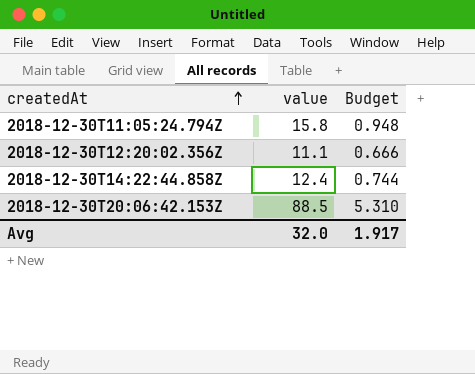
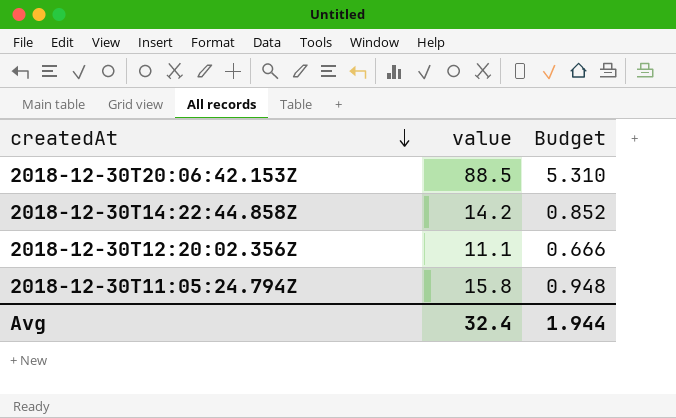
row order: createdAt ascending -> createdAt descending
2018-12-30T14:22:44.858Z | value: 12.4 -> 14.2
2018-12-30T14:22:44.858Z | Budget: 0.744 -> 0.852
Avg | value: 32.0 -> 32.4
Avg | Budget: 1.917 -> 1.944

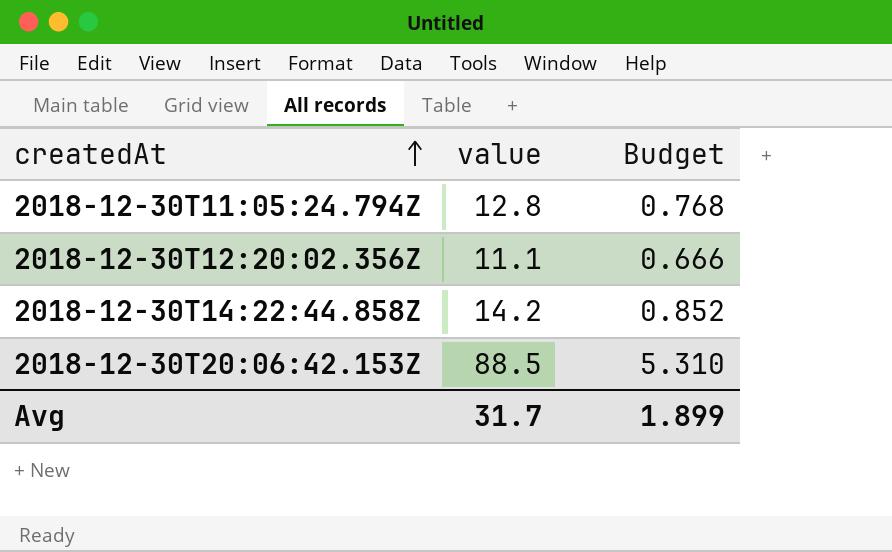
row order: createdAt descending -> createdAt ascending
2018-12-30T11:05:24.794Z | value: 15.8 -> 12.8
2018-12-30T11:05:24.794Z | Budget: 0.948 -> 0.768
Avg | value: 32.4 -> 31.7
Avg | Budget: 1.944 -> 1.899

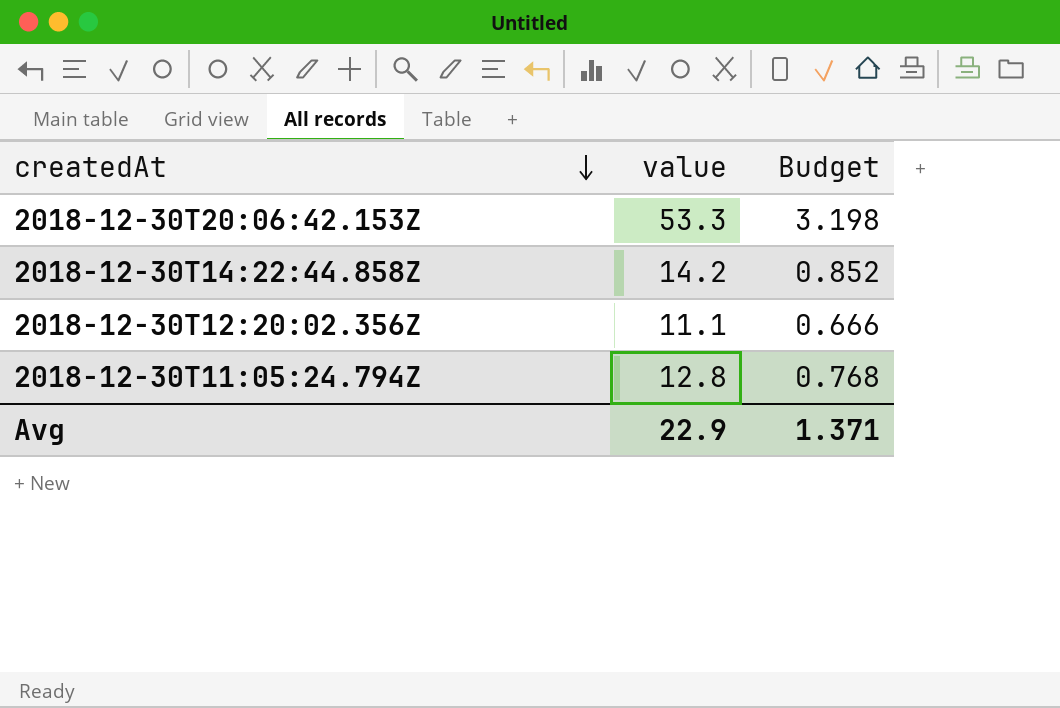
row order: createdAt ascending -> createdAt descending
2018-12-30T20:06:42.153Z | value: 88.5 -> 53.3
2018-12-30T20:06:42.153Z | Budget: 5.310 -> 3.198
Avg | value: 31.7 -> 22.9
Avg | Budget: 1.899 -> 1.371

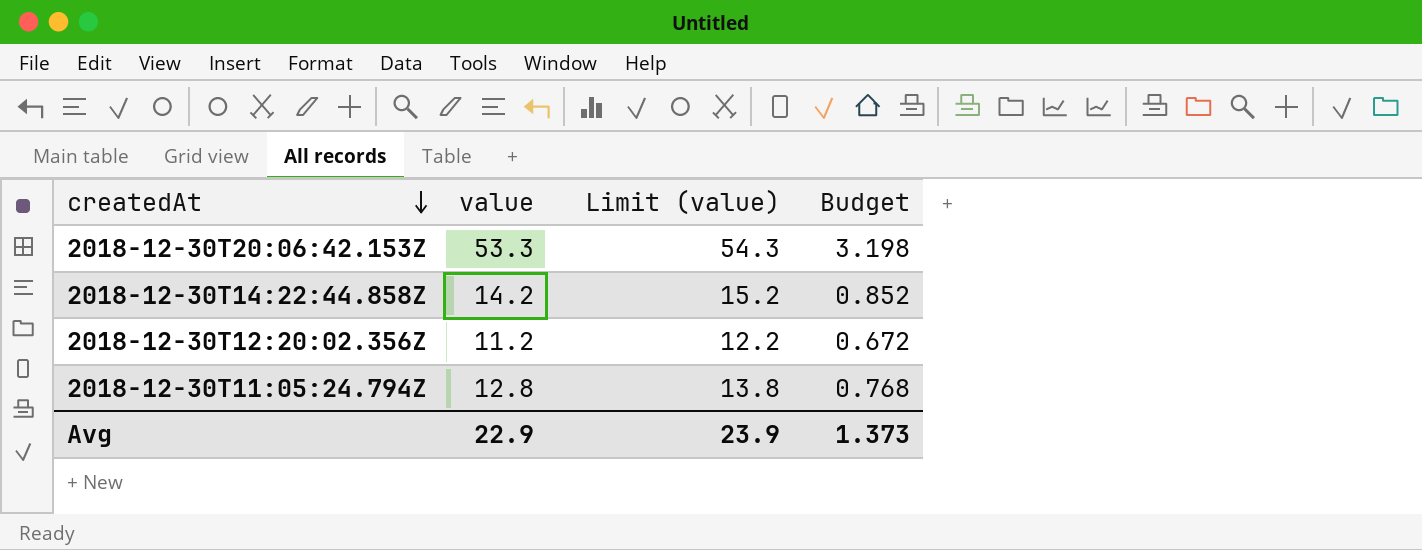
column Limit (value) | formula: none -> [value] + 1
2018-12-30T12:20:02.356Z | value: 11.1 -> 11.2
2018-12-30T12:20:02.356Z | Budget: 0.666 -> 0.672
Avg | Budget: 1.371 -> 1.373

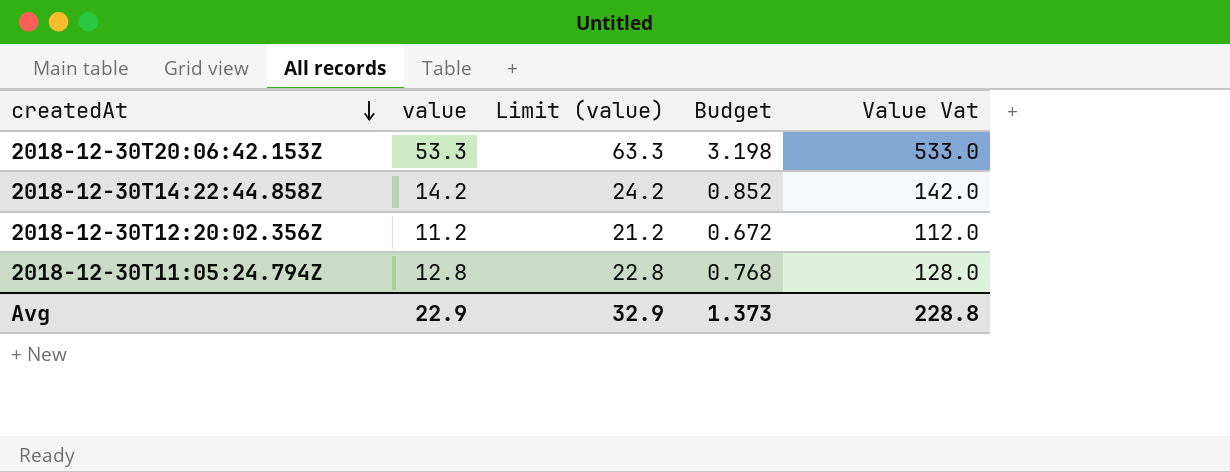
column Limit (value) | formula: [value] + 1 -> [value] + 10
column Value Vat | formula: none -> [value] * 10
Avg | Limit (value): 23.9 -> 32.9

